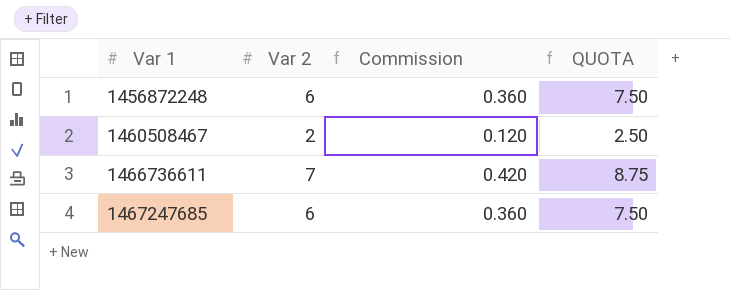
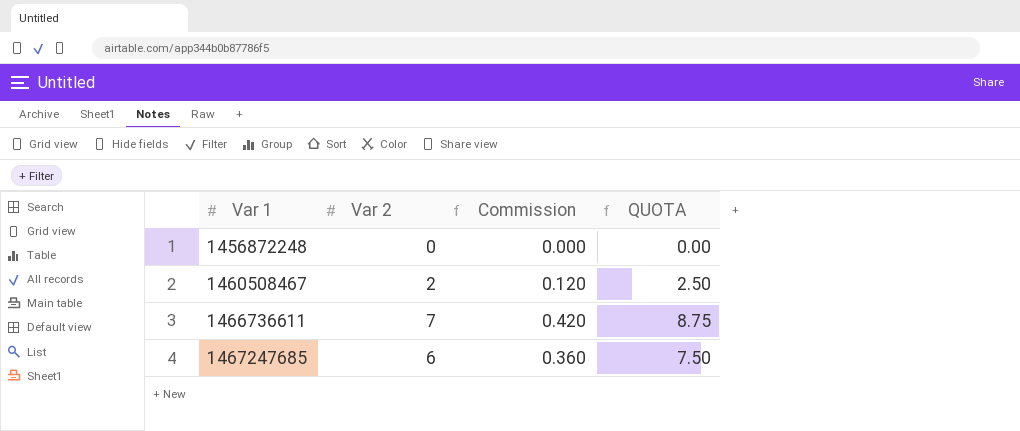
1456872248 | Var 2: 6 -> 0
1456872248 | Commission: 0.360 -> 0.000
1456872248 | QUOTA: 7.50 -> 0.00

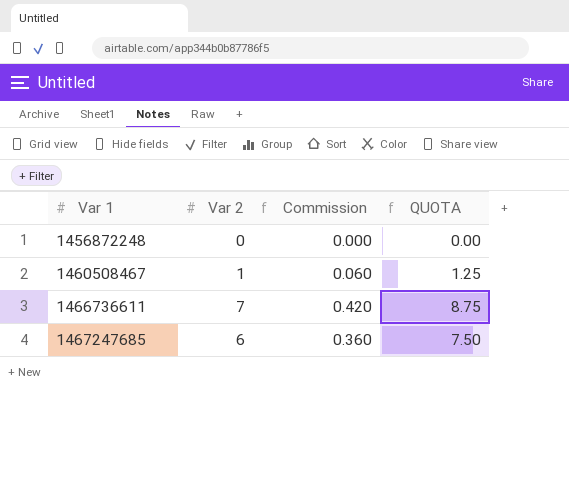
1460508467 | Var 2: 2 -> 1
1460508467 | Commission: 0.120 -> 0.060
1460508467 | QUOTA: 2.50 -> 1.25

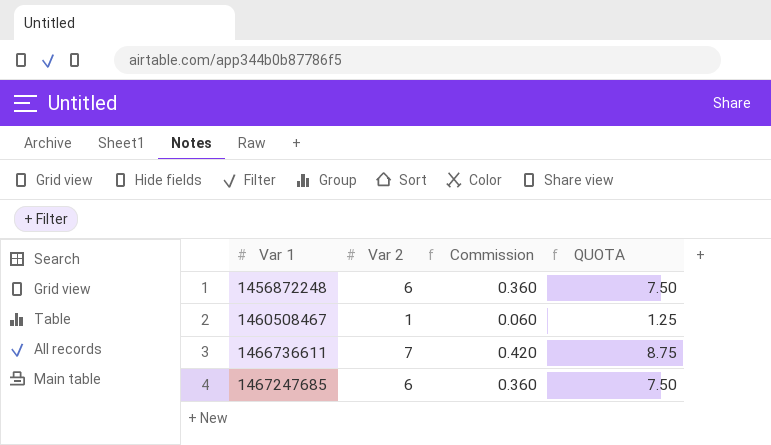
1456872248 | Var 2: 0 -> 6
1456872248 | Commission: 0.000 -> 0.360
1456872248 | QUOTA: 0.00 -> 7.50

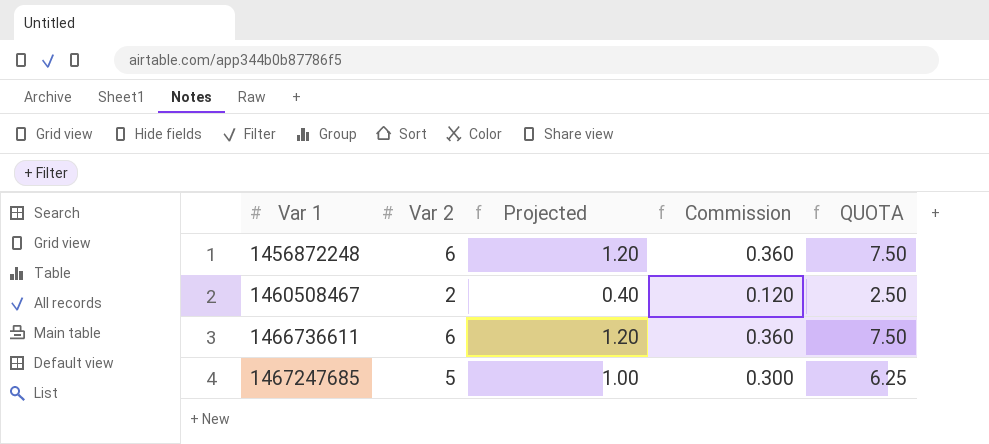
column Projected | formula: none -> [Var 2] * 0.2
1460508467 | Var 2: 1 -> 2
1460508467 | Commission: 0.060 -> 0.120
1460508467 | QUOTA: 1.25 -> 2.50
1466736611 | Var 2: 7 -> 6
1466736611 | Commission: 0.420 -> 0.360
1466736611 | QUOTA: 8.75 -> 7.50
1467247685 | Var 2: 6 -> 5
1467247685 | Commission: 0.360 -> 0.300
1467247685 | QUOTA: 7.50 -> 6.25

